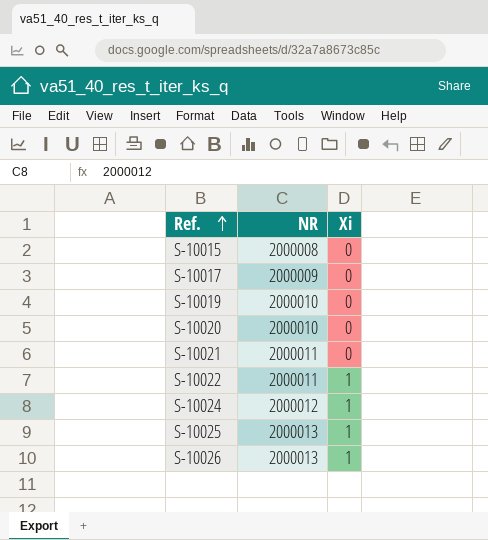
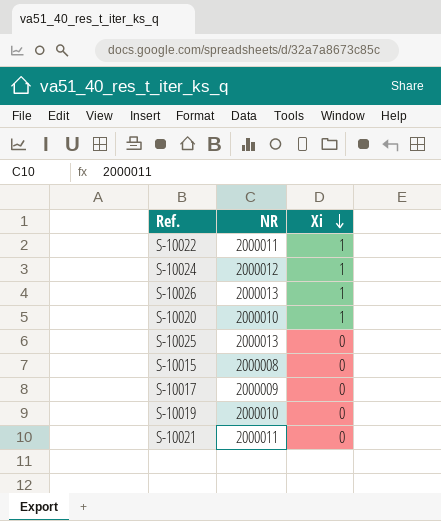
row order: Ref. ascending -> Xi descending
S-10020 | Xi: 0 -> 1
S-10025 | Xi: 1 -> 0

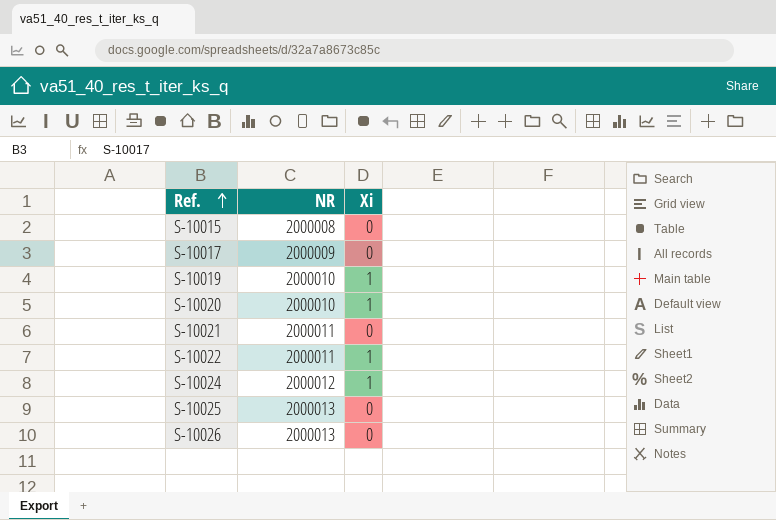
row order: Xi descending -> Ref. ascending
S-10019 | Xi: 0 -> 1
S-10026 | Xi: 1 -> 0

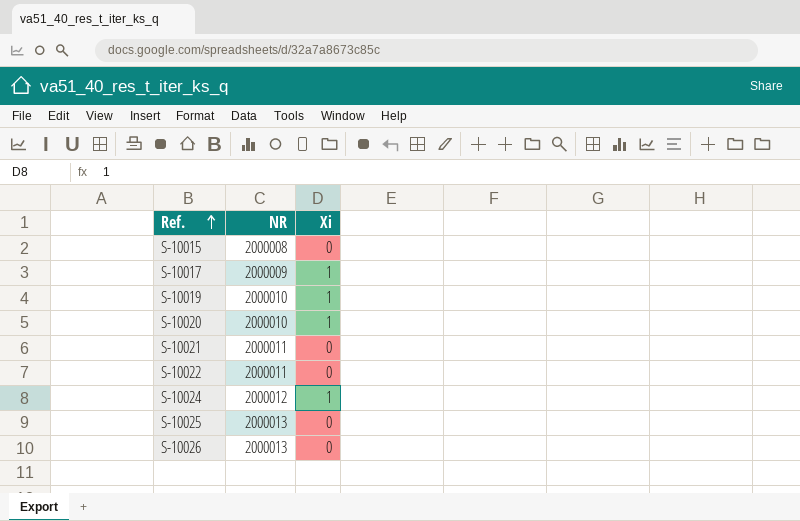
S-10017 | Xi: 0 -> 1
S-10022 | Xi: 1 -> 0

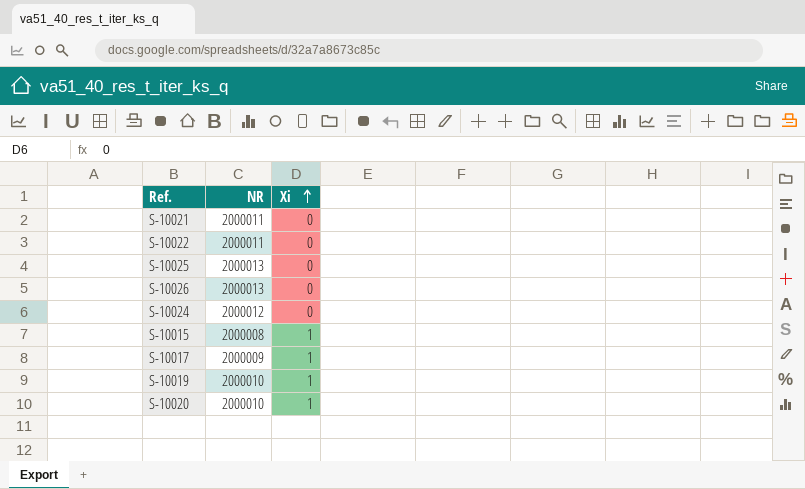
row order: Ref. ascending -> Xi ascending
S-10024 | Xi: 1 -> 0
S-10015 | Xi: 0 -> 1

